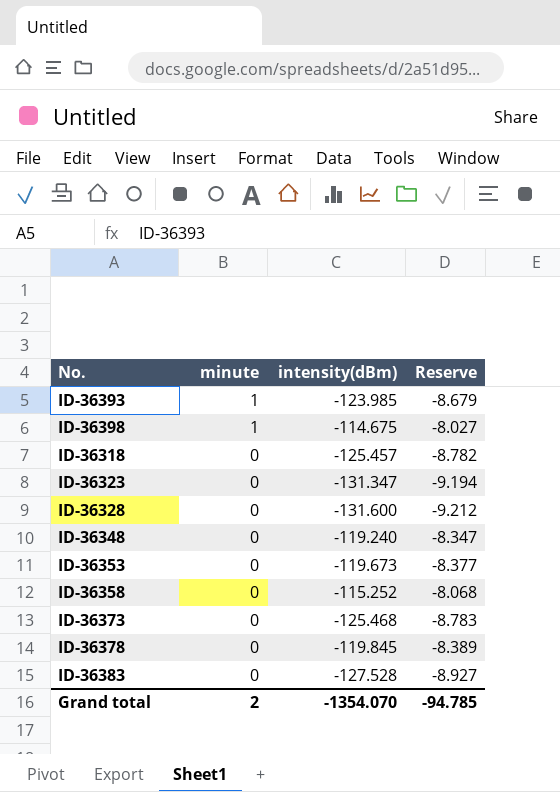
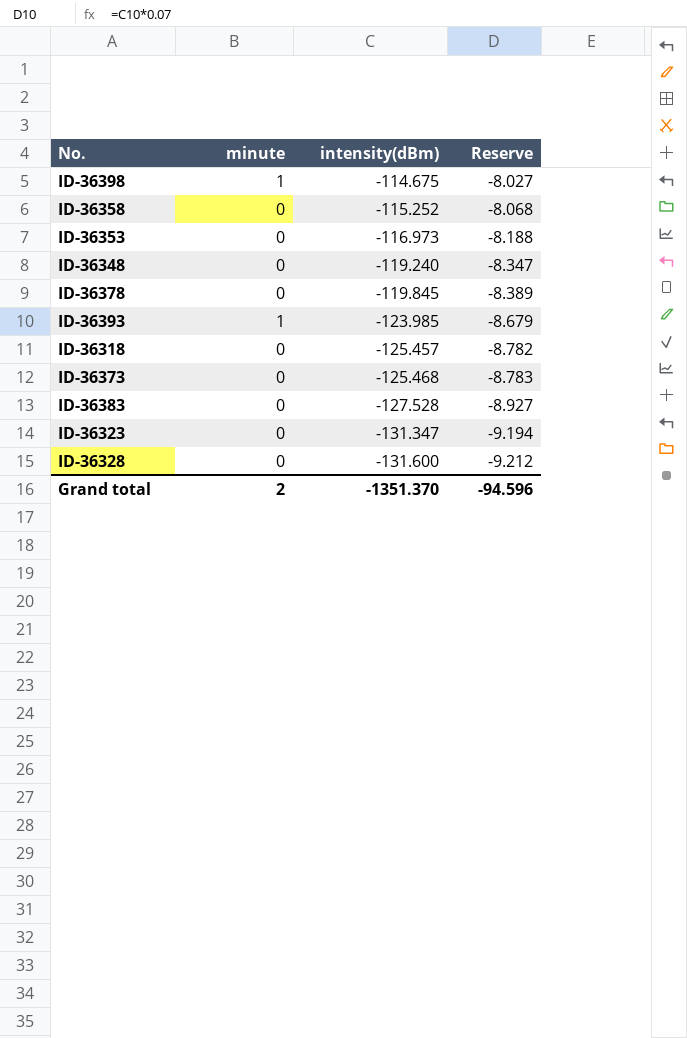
row order: minute descending -> intensity(dBm) descending
ID-36353 | intensity(dBm): -119.673 -> -116.973
ID-36353 | Reserve: -8.377 -> -8.188
Grand total | intensity(dBm): -1354.070 -> -1351.370
Grand total | Reserve: -94.785 -> -94.596

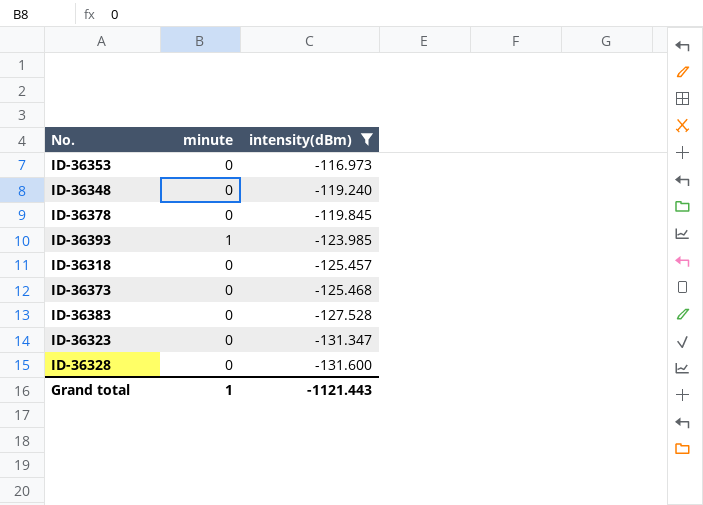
filter: none -> intensity(dBm) <= -116.973
column Reserve | formula: [intensity(dBm)] * 0.07 -> none
Grand total | minute: 2 -> 1
Grand total | intensity(dBm): -1351.370 -> -1121.443

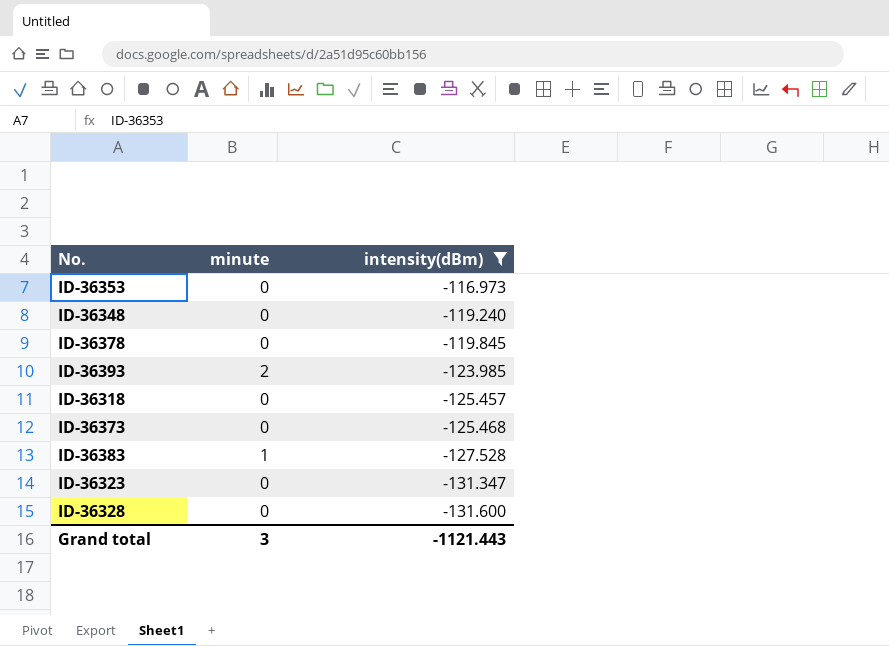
ID-36393 | minute: 1 -> 2
ID-36383 | minute: 0 -> 1
Grand total | minute: 1 -> 3

